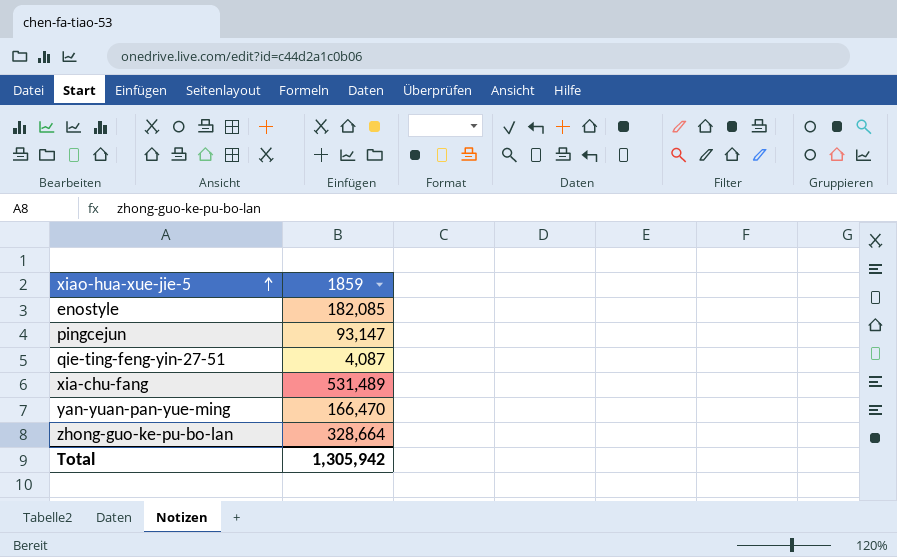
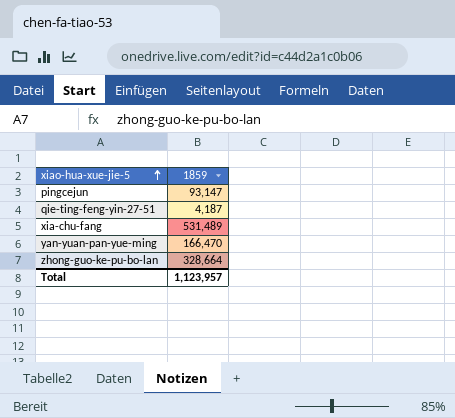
row enostyle: 182,085 -> none
qie-ting-feng-yin-27-51 | 1859: 4,087 -> 4,187
Total | 1859: 1,305,942 -> 1,123,957

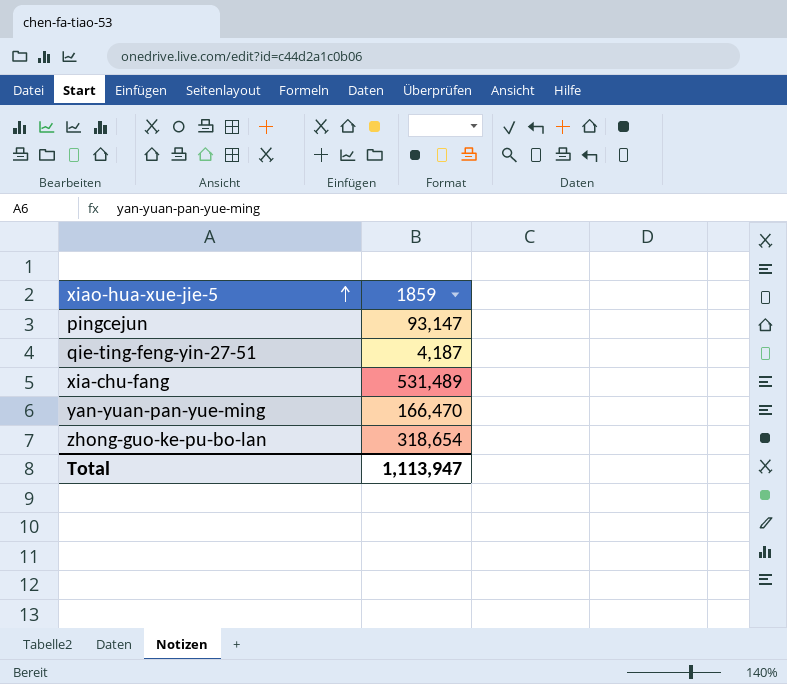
zhong-guo-ke-pu-bo-lan | 1859: 328,664 -> 318,654
Total | 1859: 1,123,957 -> 1,113,947

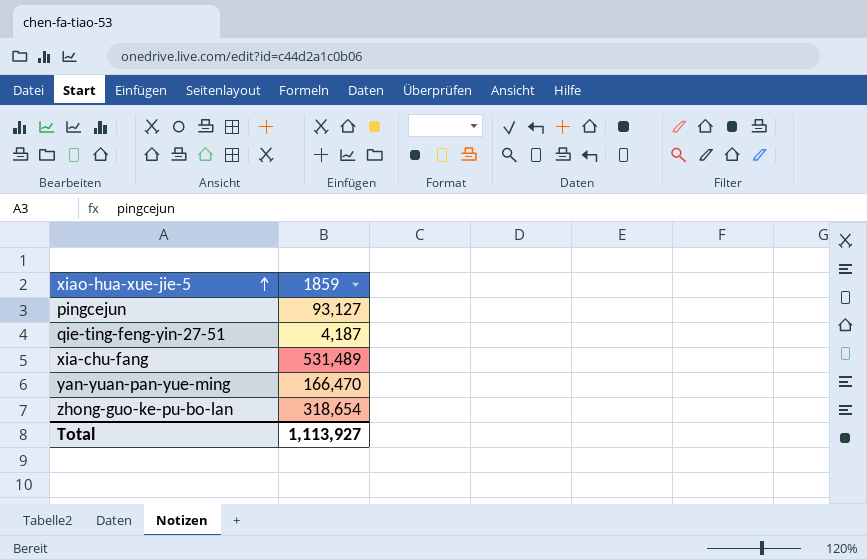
pingcejun | 1859: 93,147 -> 93,127
Total | 1859: 1,113,947 -> 1,113,927

